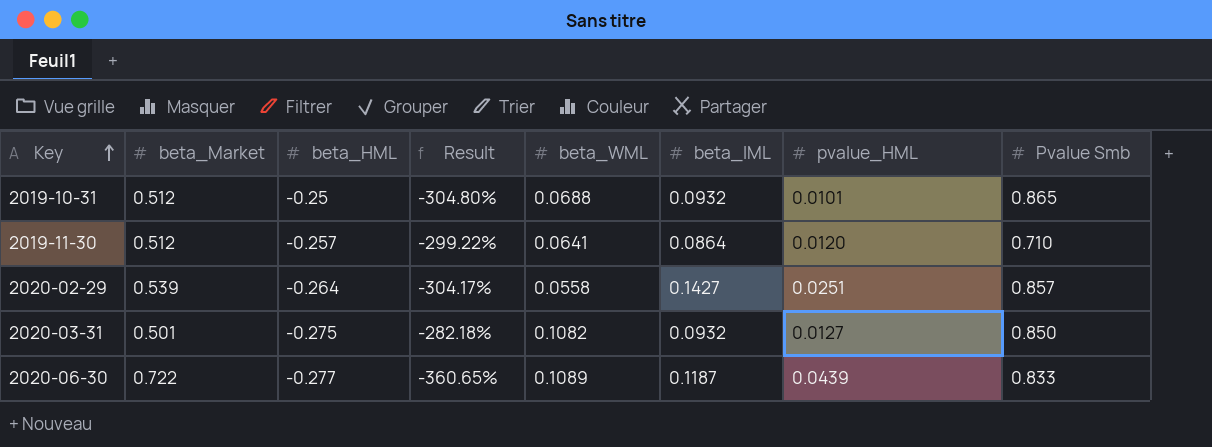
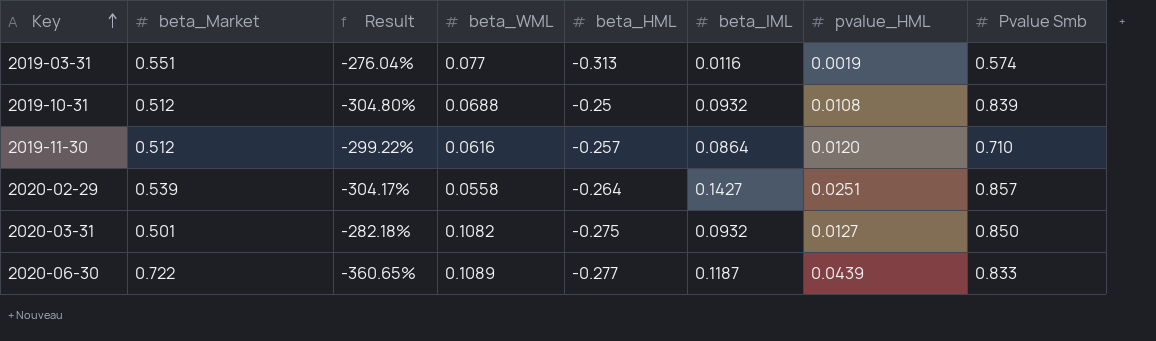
column beta_HML | position: 3 -> 5
row 2019-03-31: none -> 0.551 | -276.04% | 0.077 | -0.313 | 0.0116 | 0.0019 | 0.574
2019-10-31 | pvalue_HML: 0.0101 -> 0.0108
2019-10-31 | Pvalue Smb: 0.865 -> 0.839
2019-11-30 | beta_WML: 0.0641 -> 0.0616

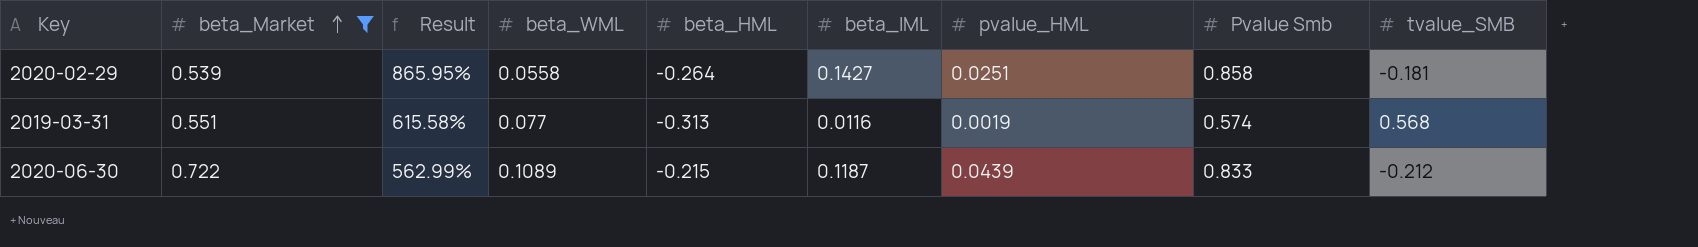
filter: none -> beta_Market >= 0.539
row order: Key ascending -> beta_Market ascending
column Result | formula: ([beta_Market] - [beta_HML]) / [beta_HML] -> ([beta_Market] - [beta_WML]) / [beta_WML]
column tvalue_SMB | position: none -> 9
2020-02-29 | Pvalue Smb: 0.857 -> 0.858
2020-06-30 | beta_HML: -0.277 -> -0.215

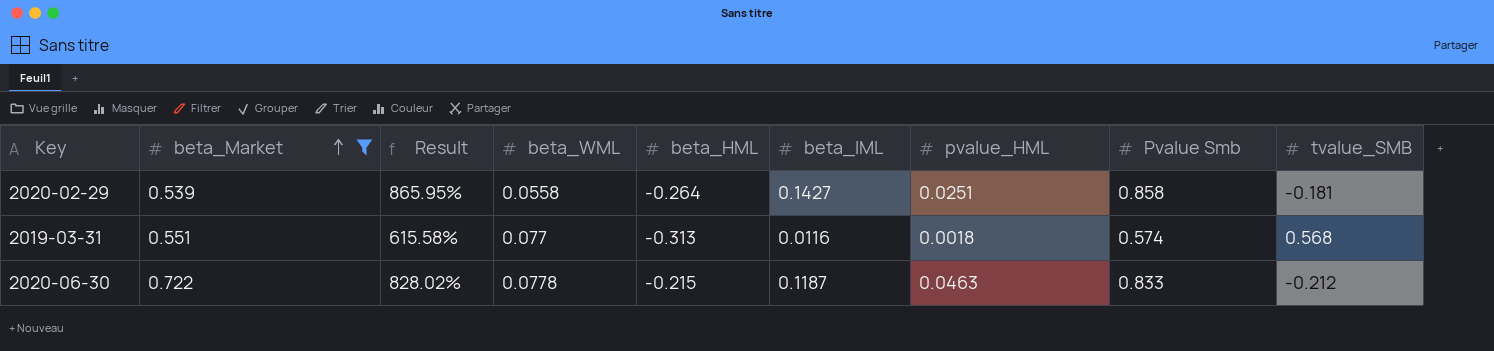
2019-03-31 | pvalue_HML: 0.0019 -> 0.0018
2020-06-30 | Result: 562.99% -> 828.02%
2020-06-30 | beta_WML: 0.1089 -> 0.0778
2020-06-30 | pvalue_HML: 0.0439 -> 0.0463

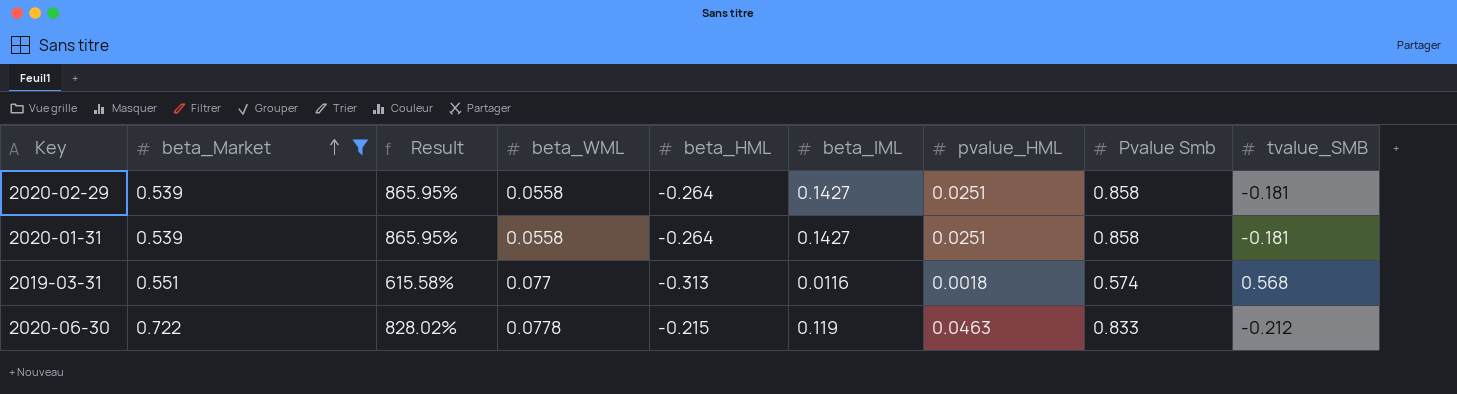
row 2020-01-31: none -> 0.539 | 865.95% | 0.0558 | -0.264 | 0.1427 | 0.0251 | 0.858 | -0.181
2020-06-30 | beta_IML: 0.1187 -> 0.119

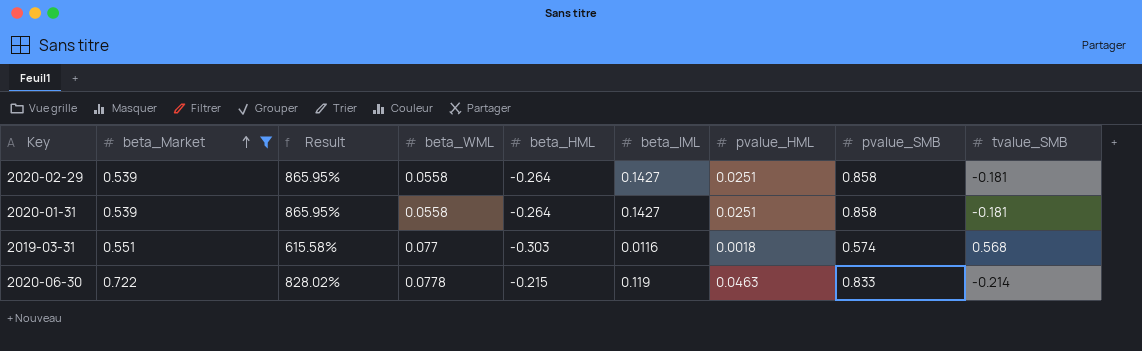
column name: Pvalue Smb -> pvalue_SMB
2019-03-31 | beta_HML: -0.313 -> -0.303
2020-06-30 | tvalue_SMB: -0.212 -> -0.214

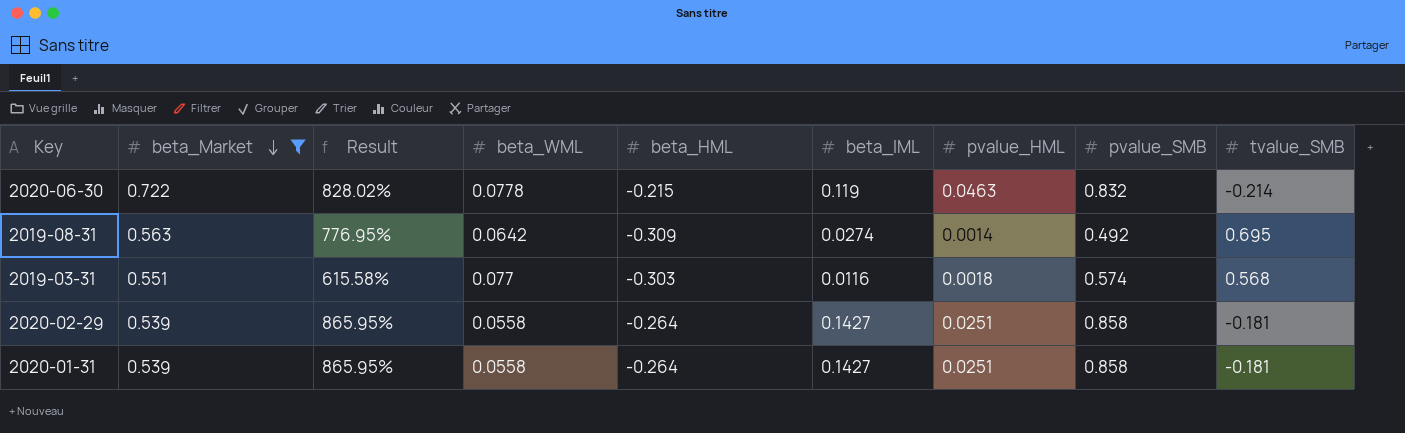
row order: beta_Market ascending -> beta_Market descending
2020-06-30 | pvalue_SMB: 0.833 -> 0.832
row 2019-08-31: none -> 0.563 | 776.95% | 0.0642 | -0.309 | 0.0274 | 0.0014 | 0.492 | 0.695

